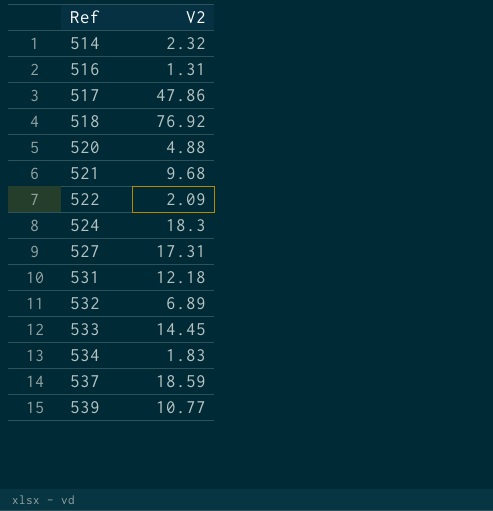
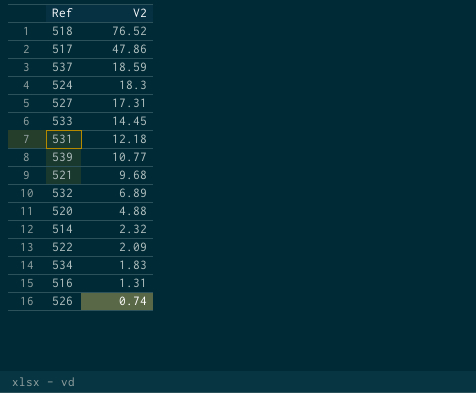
row order: Ref ascending -> V2 descending
518 | V2: 76.92 -> 76.52
row 526: none -> 0.74

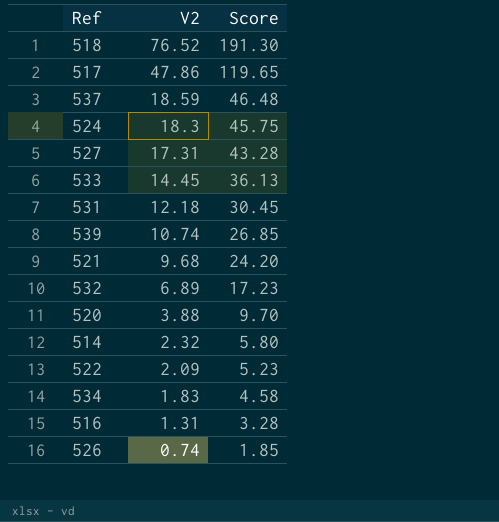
column Score | formula: none -> [V2] * 2.5
539 | V2: 10.77 -> 10.74
520 | V2: 4.88 -> 3.88

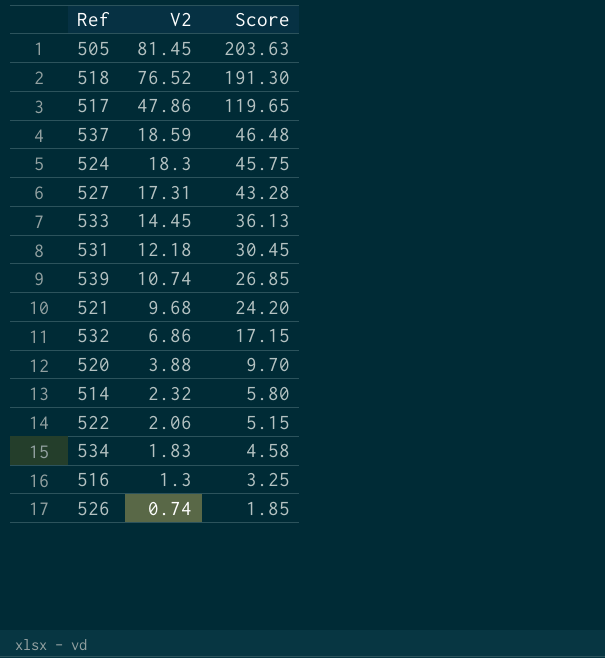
row 505: none -> 81.45 | 203.63
532 | V2: 6.89 -> 6.86
532 | Score: 17.23 -> 17.15
522 | V2: 2.09 -> 2.06
522 | Score: 5.23 -> 5.15
516 | V2: 1.31 -> 1.3
516 | Score: 3.28 -> 3.25

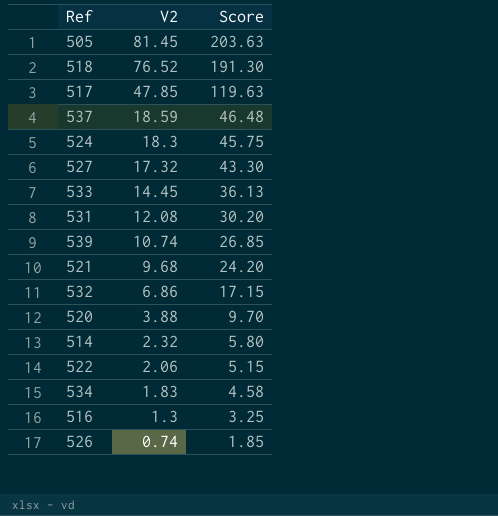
517 | V2: 47.86 -> 47.85
517 | Score: 119.65 -> 119.63
527 | V2: 17.31 -> 17.32
527 | Score: 43.28 -> 43.30
531 | V2: 12.18 -> 12.08
531 | Score: 30.45 -> 30.20

